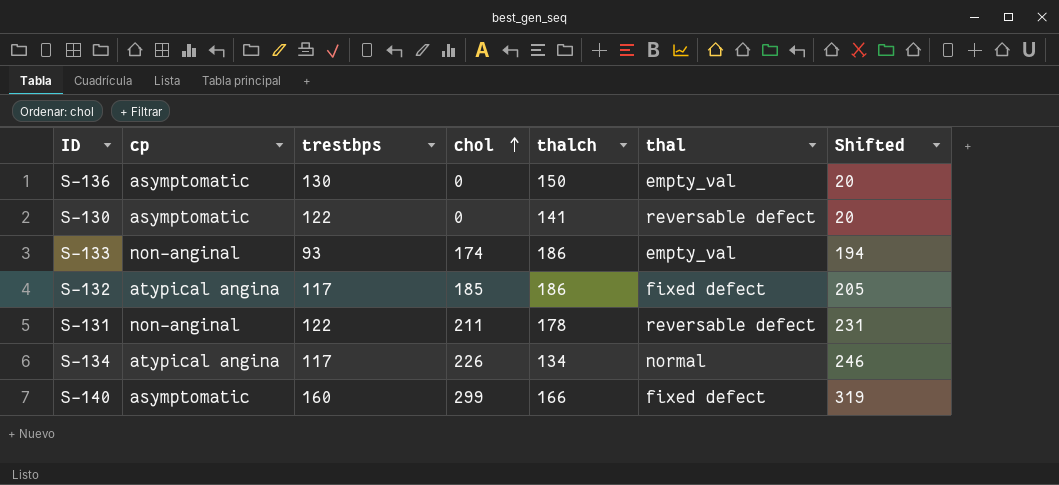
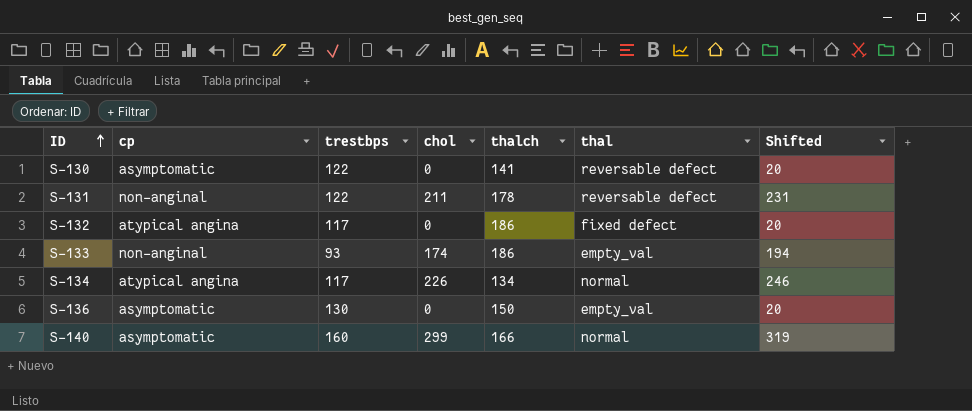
row order: chol ascending -> ID ascending
S-132 | chol: 185 -> 0
S-132 | Shifted: 205 -> 20
S-140 | thal: fixed defect -> normal

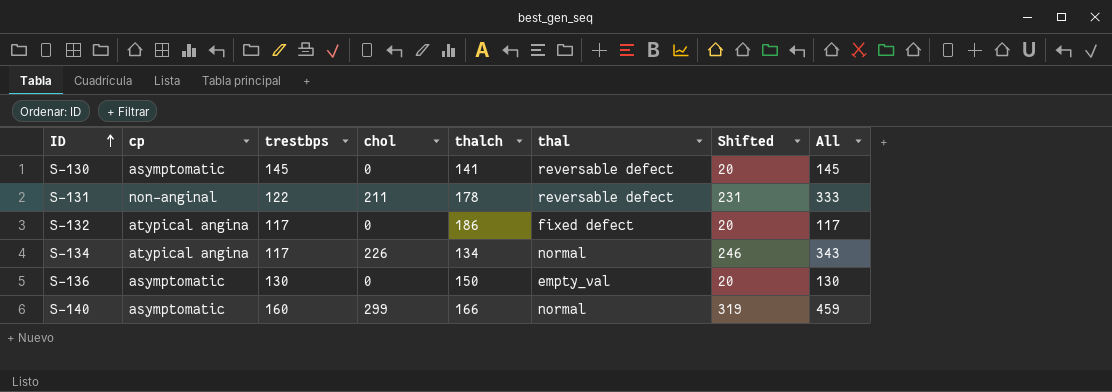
column All | formula: none -> [trestbps] + [chol]
row S-133: non-anginal | 93 | 174 | 186 | empty_val | 194 -> none
S-130 | trestbps: 122 -> 145

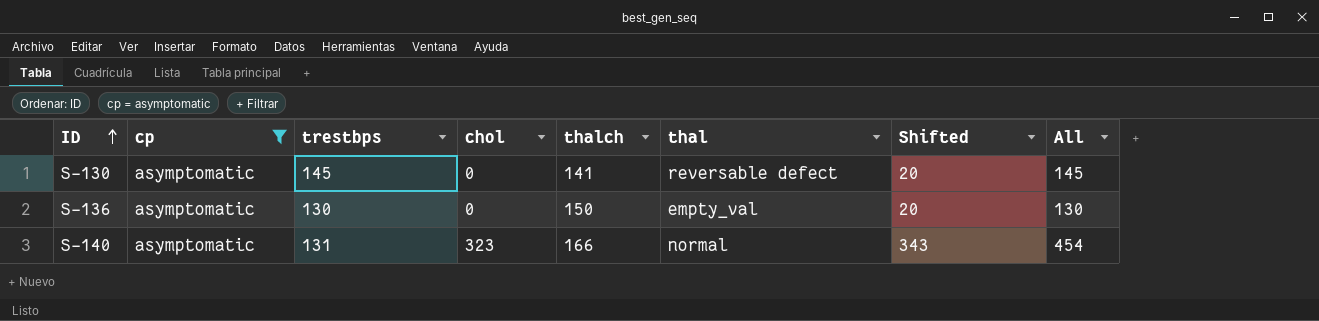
filter: none -> cp = asymptomatic
S-140 | trestbps: 160 -> 131
S-140 | chol: 299 -> 323
S-140 | Shifted: 319 -> 343
S-140 | All: 459 -> 454

